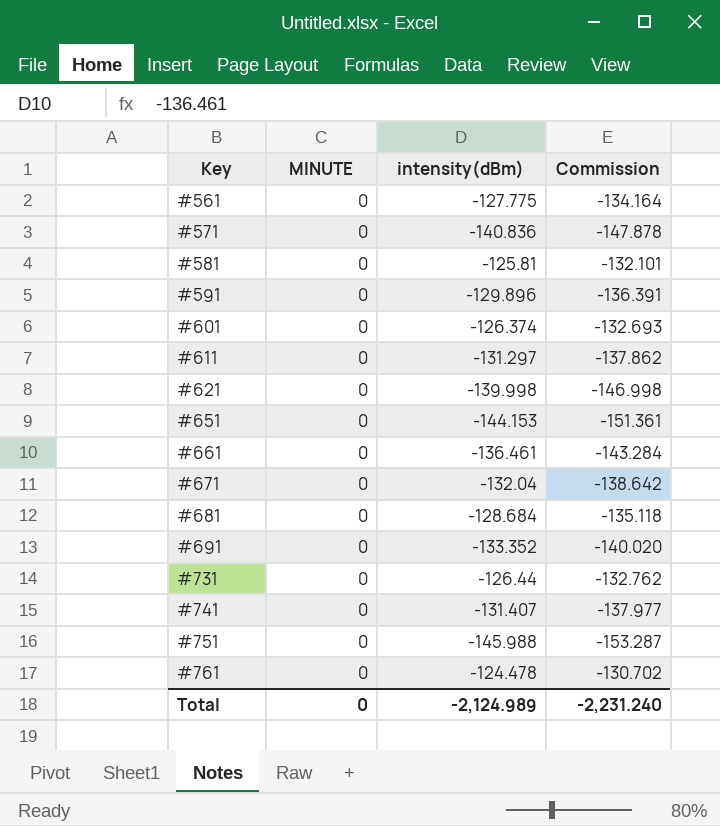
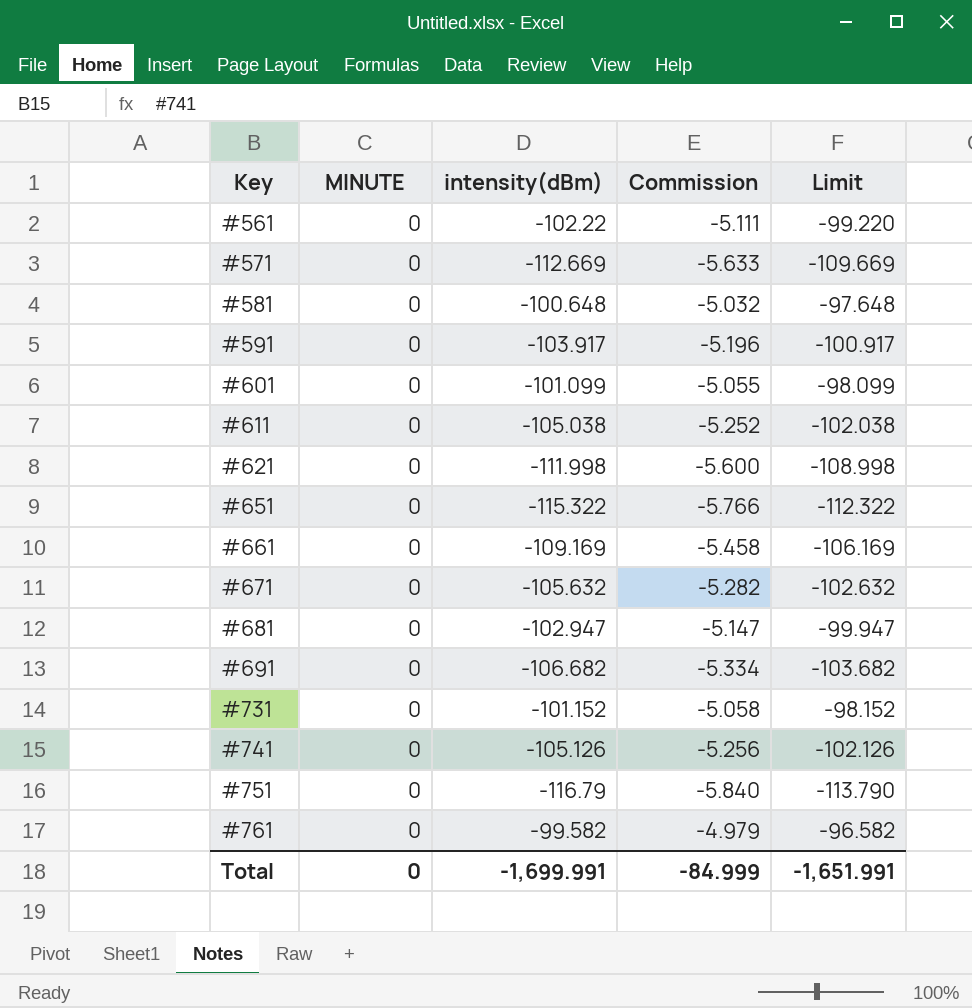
column Commission | formula: [intensity(dBm)] * 1.05 -> [intensity(dBm)] * 0.05
column Limit | formula: none -> [intensity(dBm)] + 3
#561 | intensity(dBm): -127.775 -> -102.22
#571 | intensity(dBm): -140.836 -> -112.669
#581 | intensity(dBm): -125.81 -> -100.648
#591 | intensity(dBm): -129.896 -> -103.917
#601 | intensity(dBm): -126.374 -> -101.099
#611 | intensity(dBm): -131.297 -> -105.038
#621 | intensity(dBm): -139.998 -> -111.998
#651 | intensity(dBm): -144.153 -> -115.322
#661 | intensity(dBm): -136.461 -> -109.169
#671 | intensity(dBm): -132.04 -> -105.632
#681 | intensity(dBm): -128.684 -> -102.947
#691 | intensity(dBm): -133.352 -> -106.682
#731 | intensity(dBm): -126.44 -> -101.152
#741 | intensity(dBm): -131.407 -> -105.126
#751 | intensity(dBm): -145.988 -> -116.79
#761 | intensity(dBm): -124.478 -> -99.582
Total | intensity(dBm): -2,124.989 -> -1,699.991
Total | Commission: -2,231.240 -> -84.999

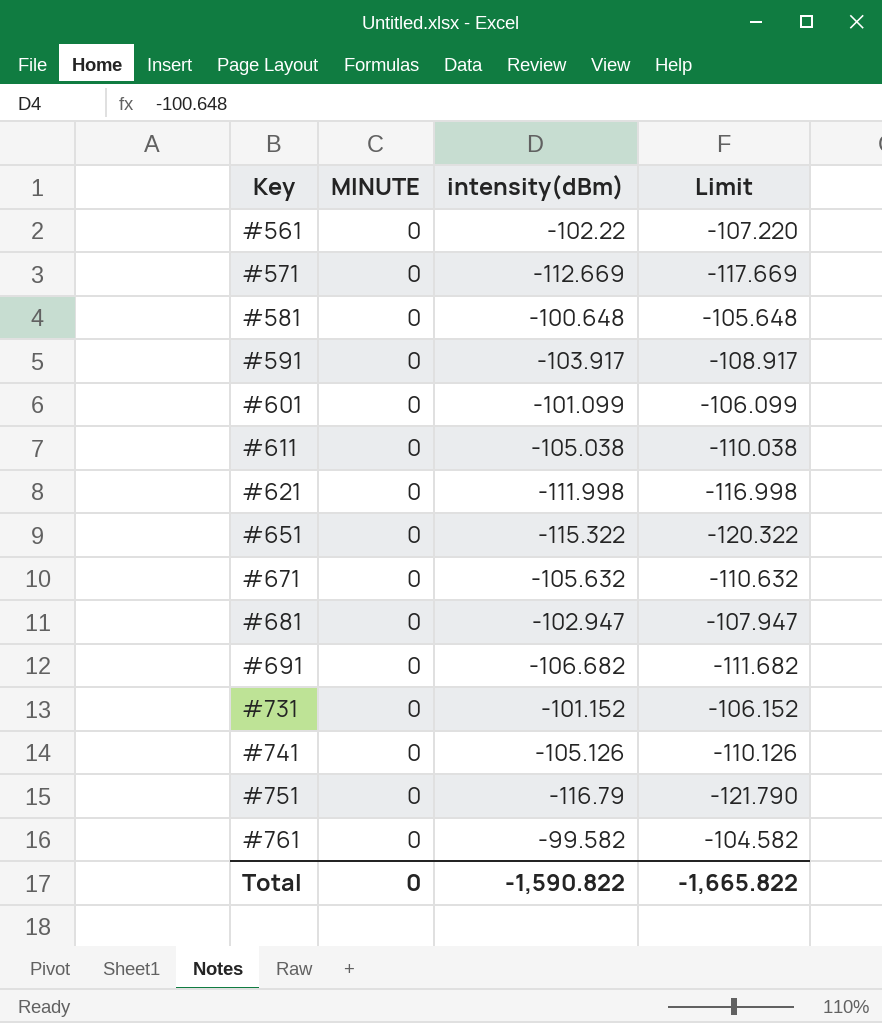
column Commission | formula: [intensity(dBm)] * 0.05 -> none
column Limit | formula: [intensity(dBm)] + 3 -> [intensity(dBm)] - 5
row #661: 0 | -109.169 | -5.458 | -106.169 -> none
Total | intensity(dBm): -1,699.991 -> -1,590.822
Total | Limit: -1,651.991 -> -1,665.822

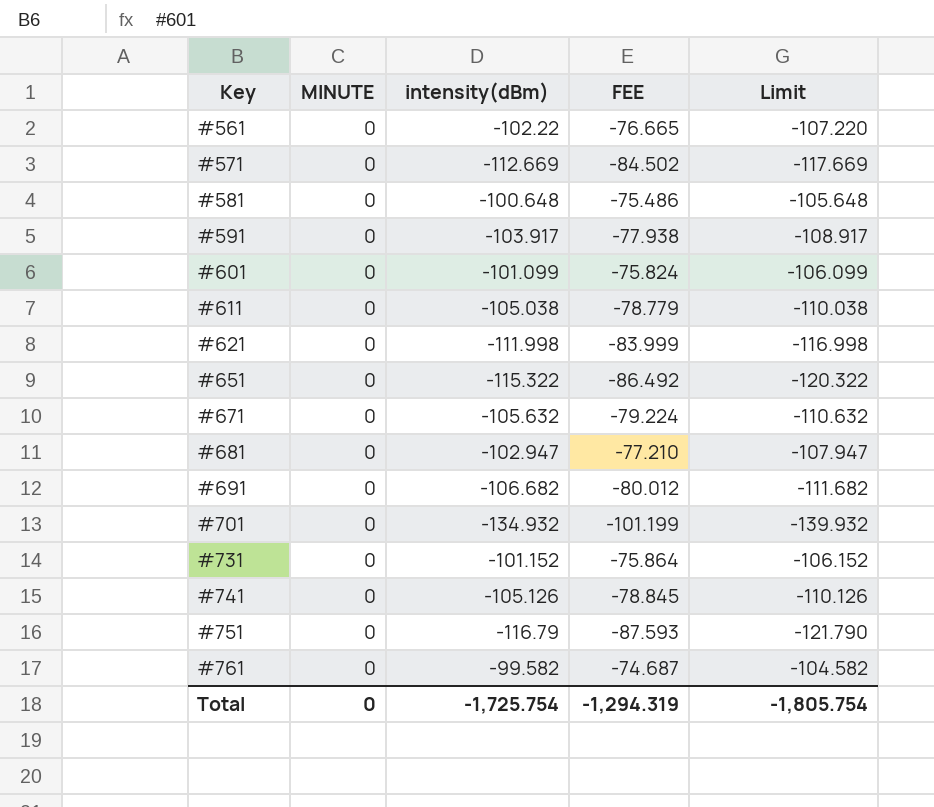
column FEE | formula: none -> [intensity(dBm)] * 0.75
row #701: none -> 0 | -134.932 | -101.199 | -139.932
Total | intensity(dBm): -1,590.822 -> -1,725.754
Total | Limit: -1,665.822 -> -1,805.754

